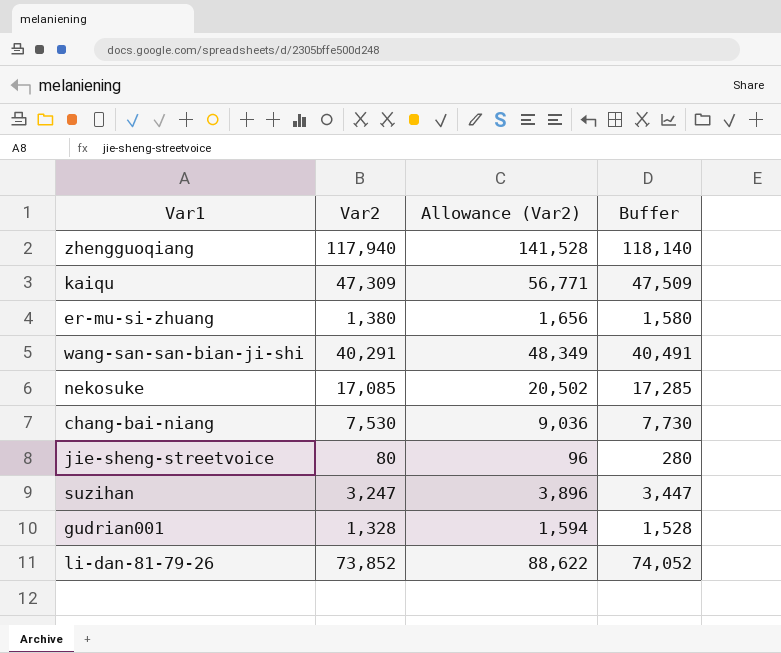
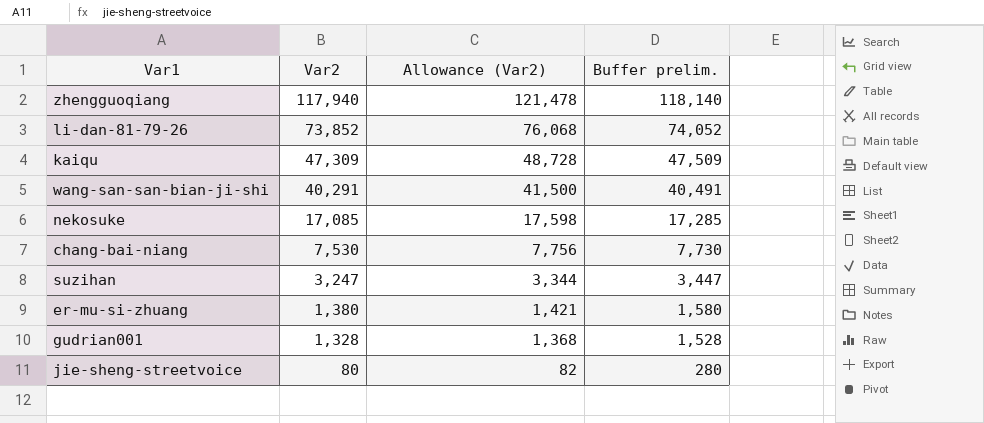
row order: none -> Var2 descending
column Allowance (Var2) | formula: [Var2] * 1.2 -> [Var2] * 1.03
column name: Buffer -> Buffer prelim.

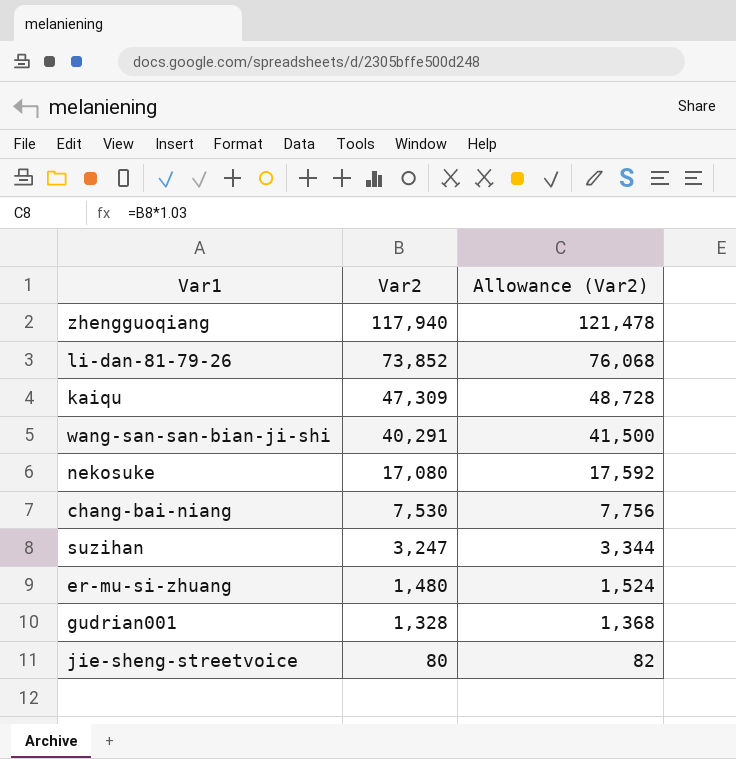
column Buffer prelim. | formula: [Var2] + 200 -> none
nekosuke | Var2: 17,085 -> 17,080
nekosuke | Allowance (Var2): 17,598 -> 17,592
er-mu-si-zhuang | Var2: 1,380 -> 1,480
er-mu-si-zhuang | Allowance (Var2): 1,421 -> 1,524

